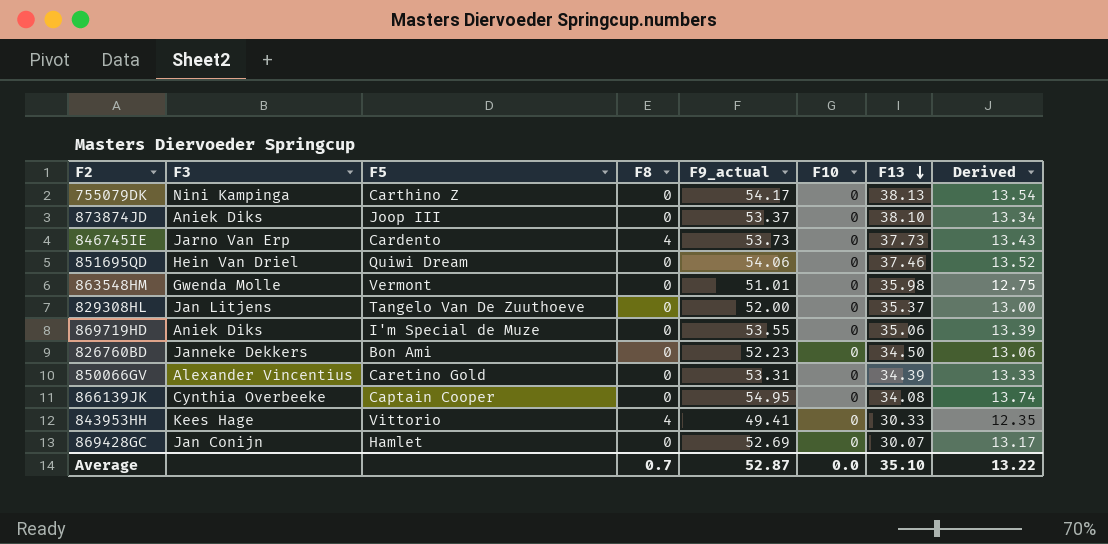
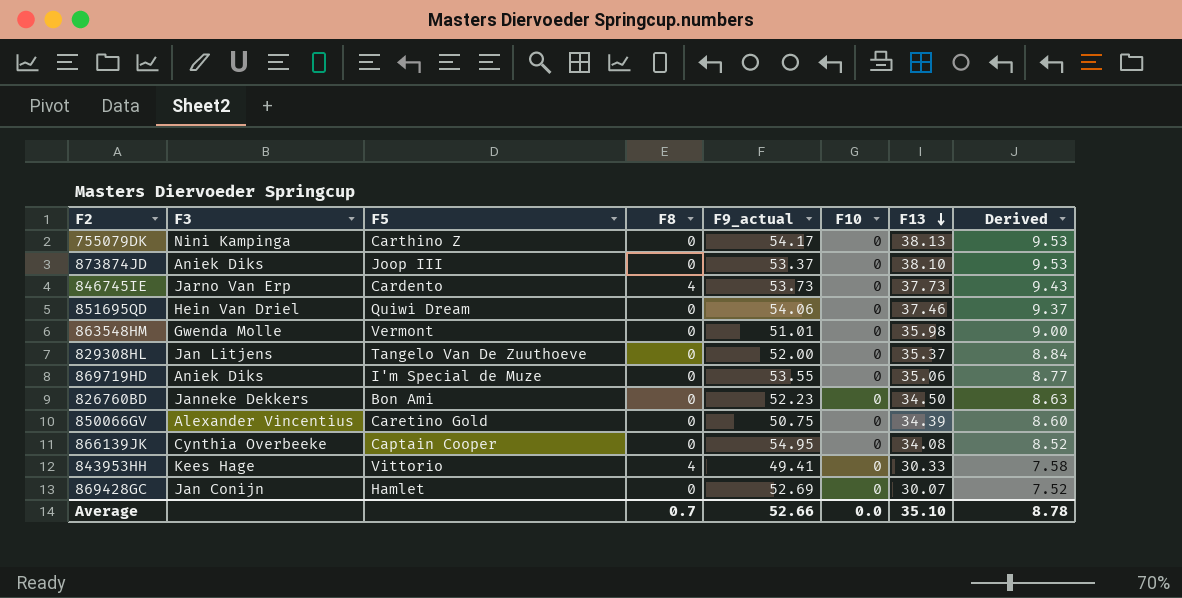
column Derived | formula: [F9_actual] * 0.25 -> [F13] * 0.25
850066GV | F9_actual: 53.31 -> 50.75
Average | F9_actual: 52.87 -> 52.66
Average | Derived: 13.22 -> 8.78

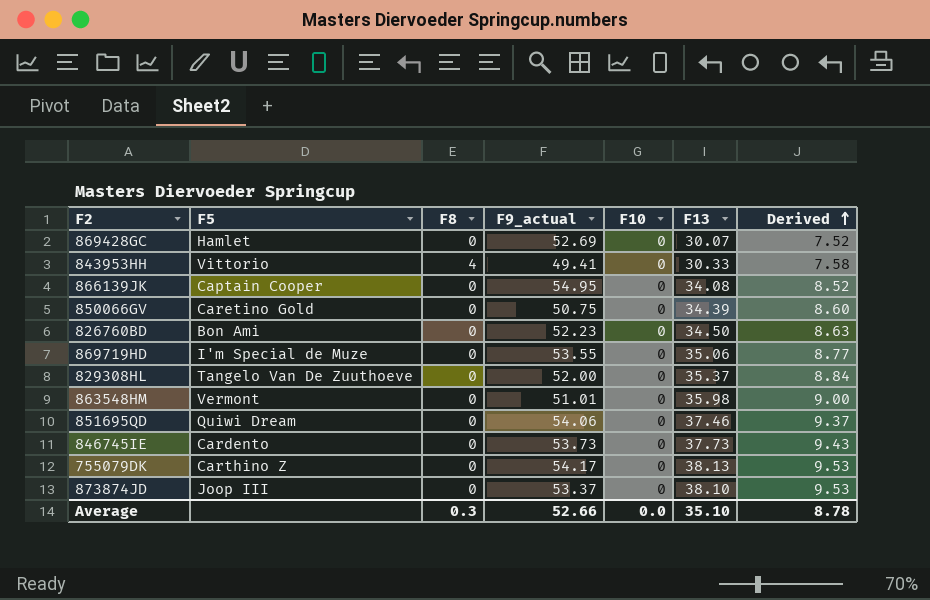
row order: F13 descending -> Derived ascending
column F3 | position: 2 -> none
846745IE | F8: 4 -> 0
Average | F8: 0.7 -> 0.3

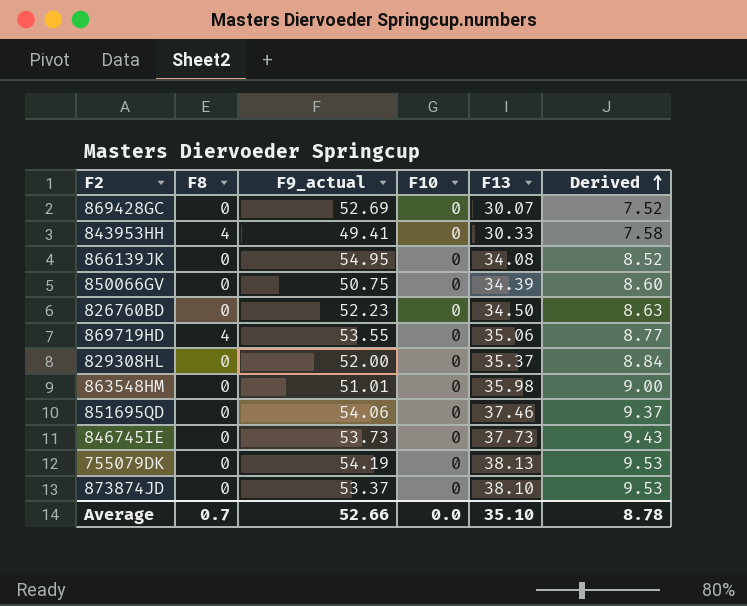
column F5 | position: 2 -> none
869719HD | F8: 0 -> 4
755079DK | F9_actual: 54.17 -> 54.19
Average | F8: 0.3 -> 0.7

